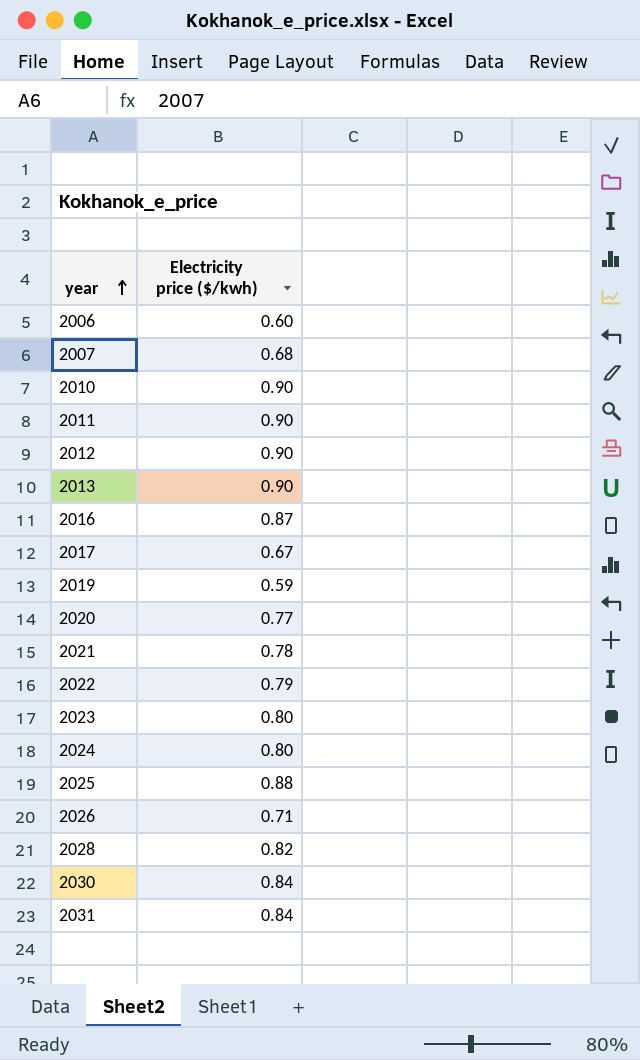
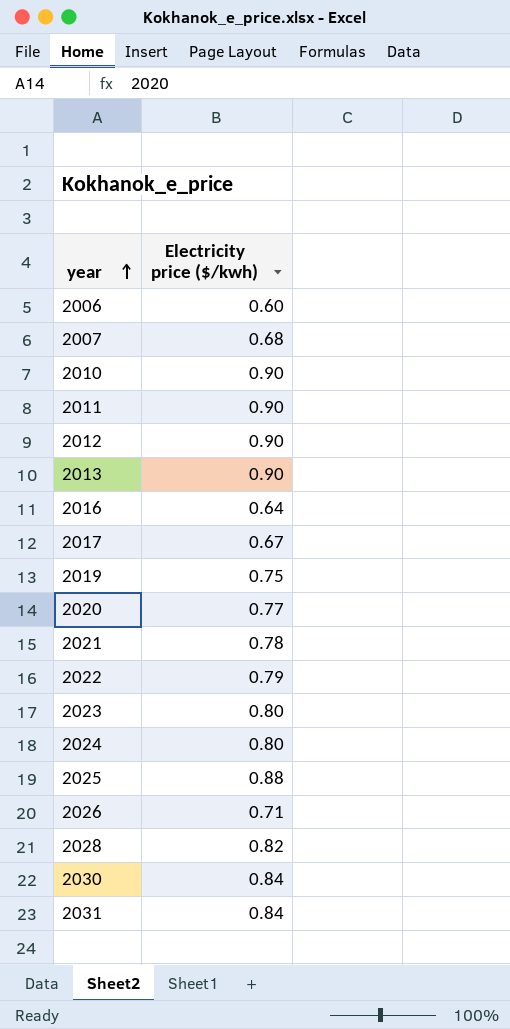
2016 | Electricity price ($/kwh): 0.87 -> 0.64
2019 | Electricity price ($/kwh): 0.59 -> 0.75

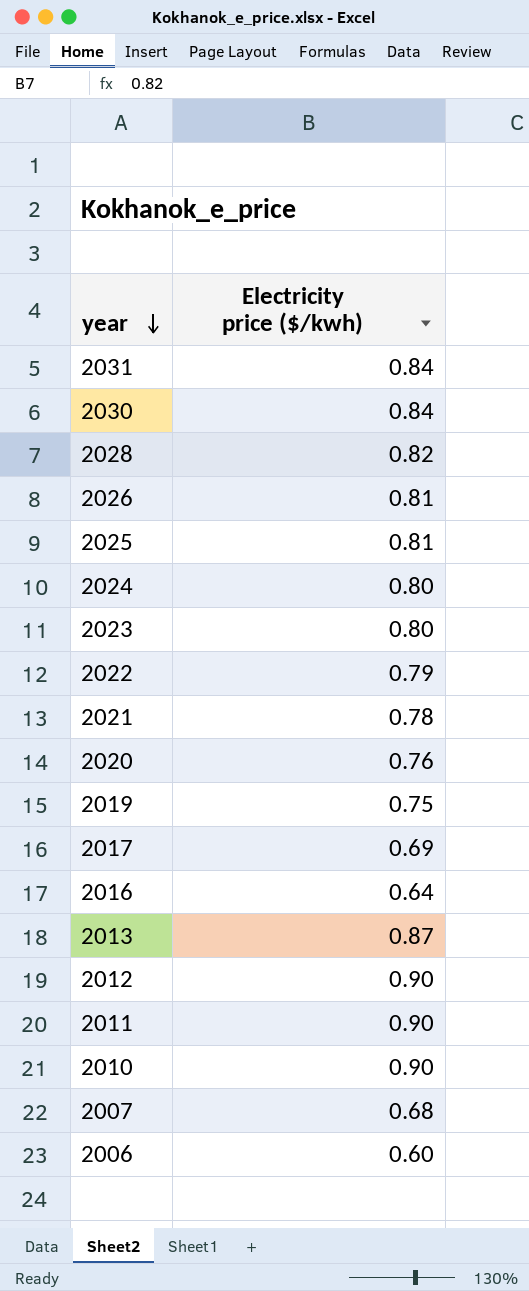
row order: year ascending -> year descending
2026 | Electricity price ($/kwh): 0.71 -> 0.81
2025 | Electricity price ($/kwh): 0.88 -> 0.81
2020 | Electricity price ($/kwh): 0.77 -> 0.76
2017 | Electricity price ($/kwh): 0.67 -> 0.69
2013 | Electricity price ($/kwh): 0.90 -> 0.87

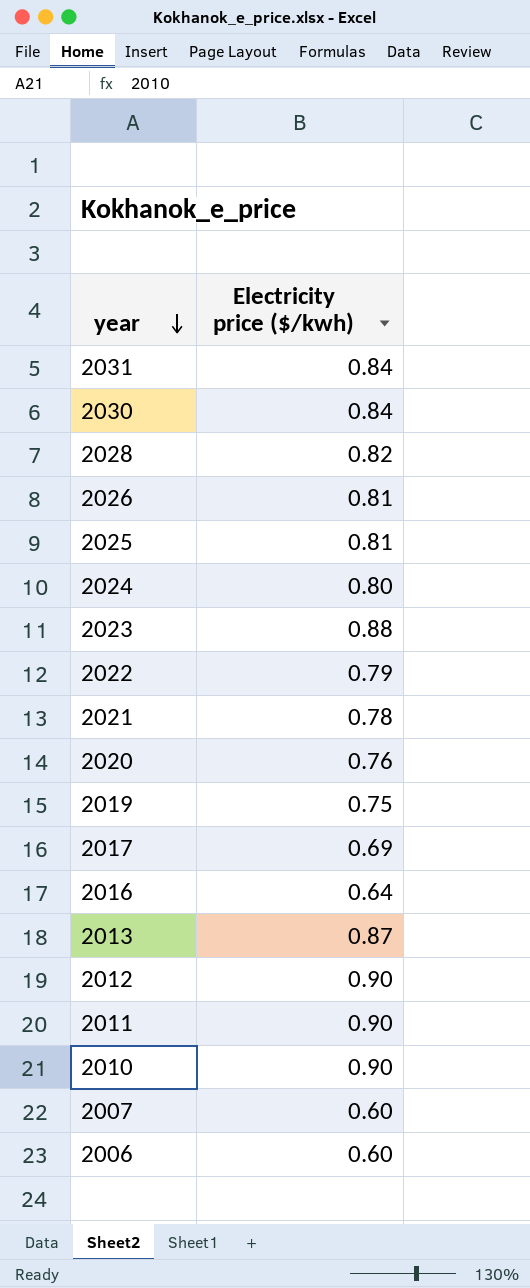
2023 | Electricity price ($/kwh): 0.80 -> 0.88
2007 | Electricity price ($/kwh): 0.68 -> 0.60

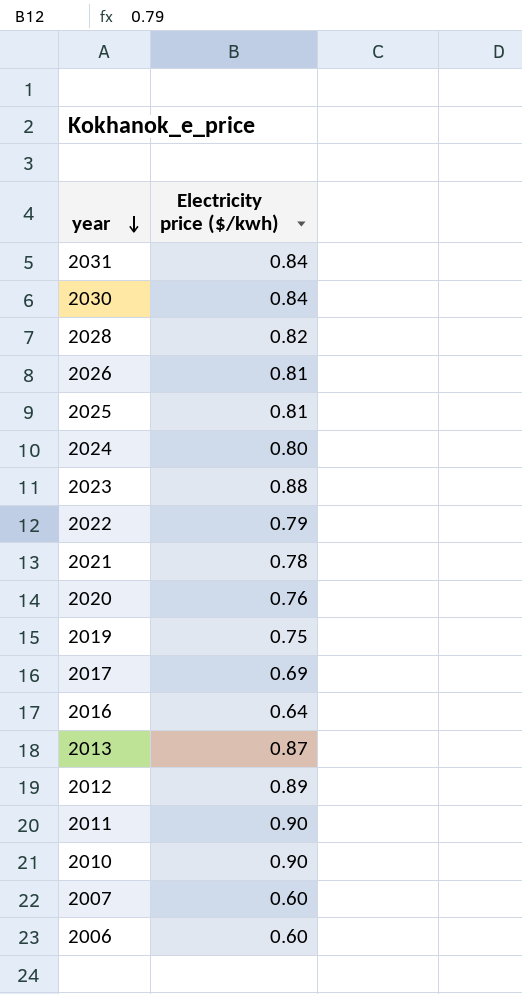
2012 | Electricity price ($/kwh): 0.90 -> 0.89

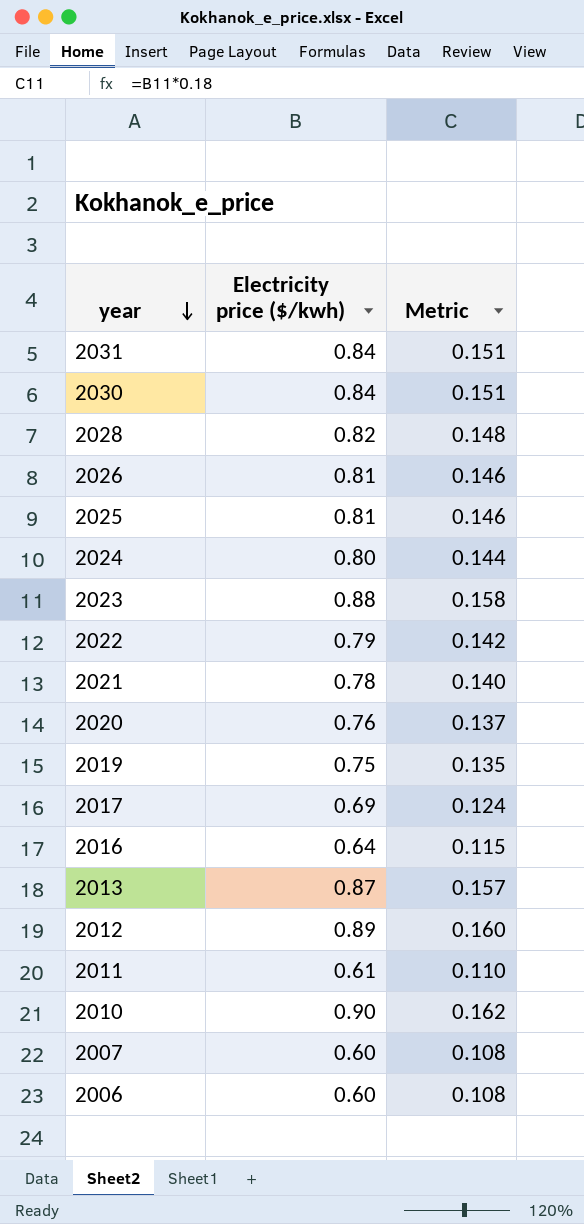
column Metric | formula: none -> [Electricity price ($/kwh)] * 0.18
2011 | Electricity price ($/kwh): 0.90 -> 0.61

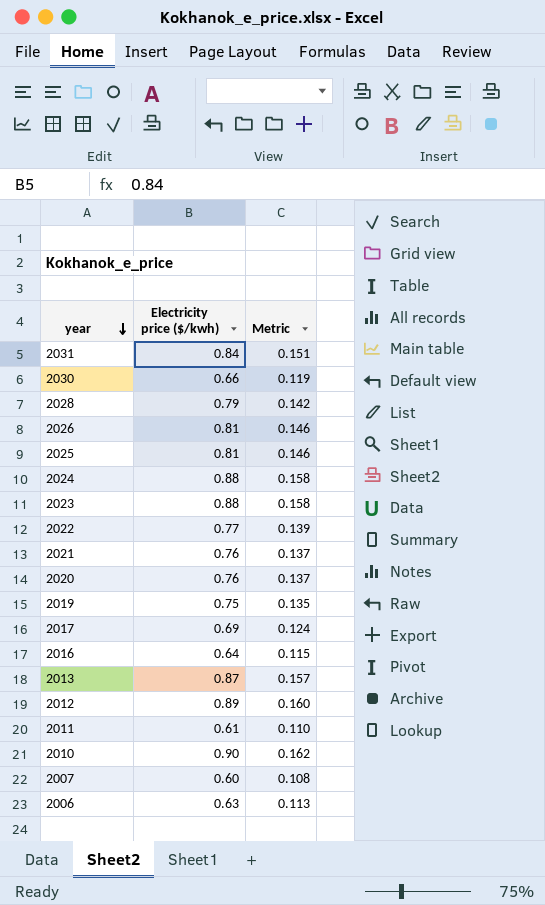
2030 | Electricity price ($/kwh): 0.84 -> 0.66
2030 | Metric: 0.151 -> 0.119
2028 | Electricity price ($/kwh): 0.82 -> 0.79
2028 | Metric: 0.148 -> 0.142
2024 | Electricity price ($/kwh): 0.80 -> 0.88
2024 | Metric: 0.144 -> 0.158
2022 | Electricity price ($/kwh): 0.79 -> 0.77
2022 | Metric: 0.142 -> 0.139
2021 | Electricity price ($/kwh): 0.78 -> 0.76
2021 | Metric: 0.140 -> 0.137
2006 | Electricity price ($/kwh): 0.60 -> 0.63
2006 | Metric: 0.108 -> 0.113

